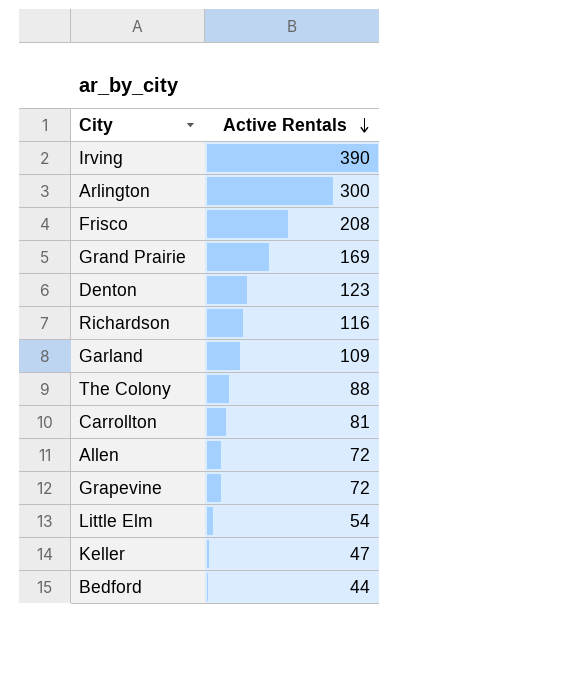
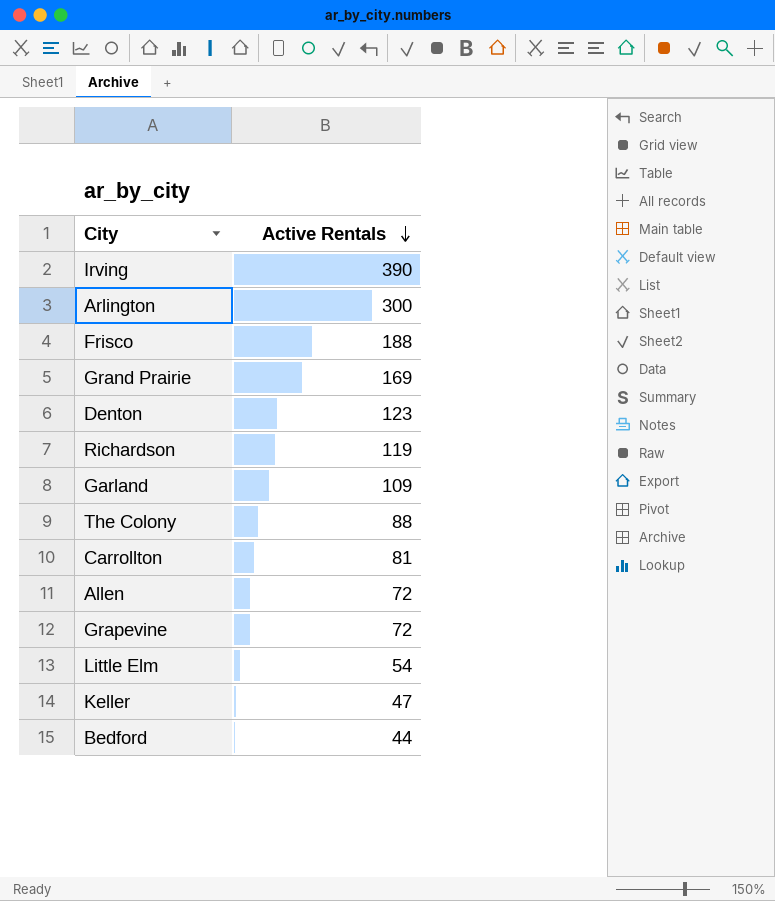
Frisco | Active Rentals: 208 -> 188
Richardson | Active Rentals: 116 -> 119

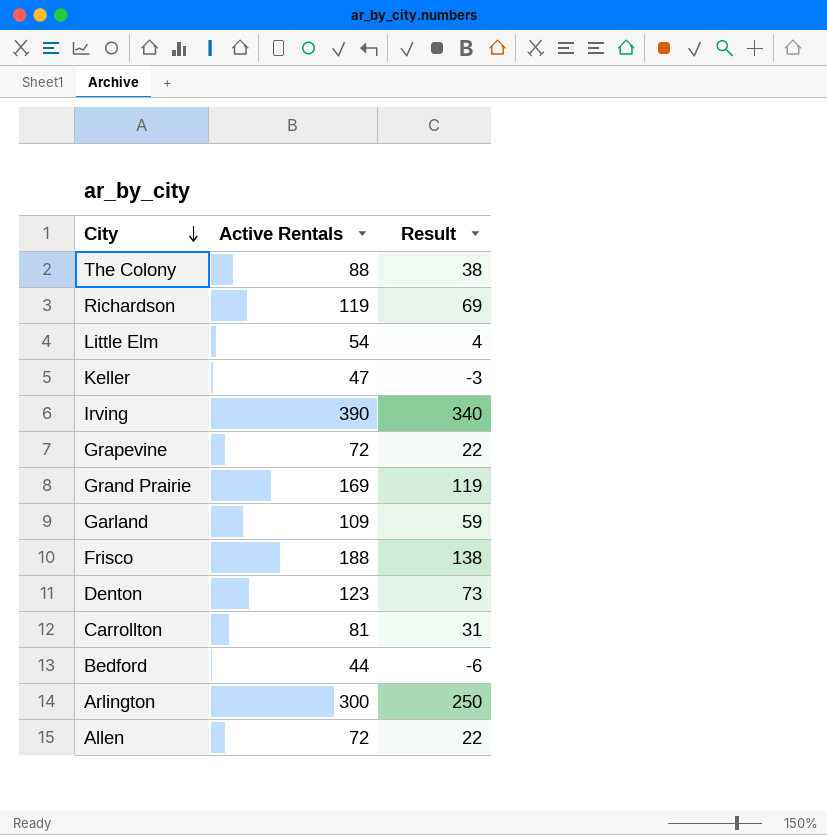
row order: Active Rentals descending -> City descending
column Result | formula: none -> [Active Rentals] - 50

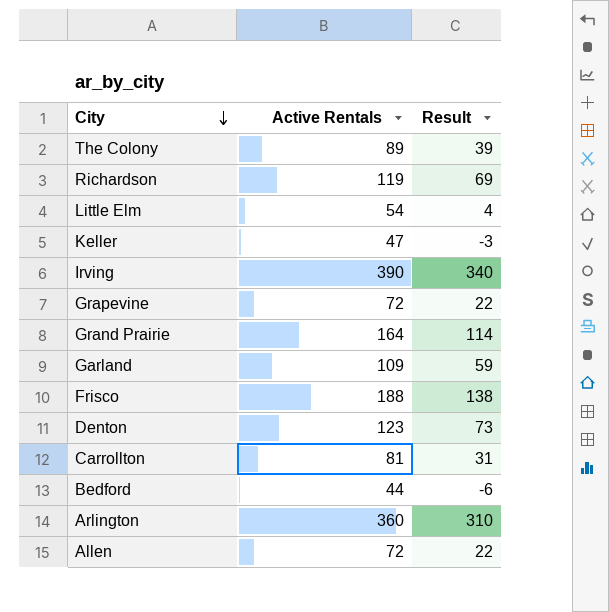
The Colony | Active Rentals: 88 -> 89
The Colony | Result: 38 -> 39
Grand Prairie | Active Rentals: 169 -> 164
Grand Prairie | Result: 119 -> 114
Arlington | Active Rentals: 300 -> 360
Arlington | Result: 250 -> 310

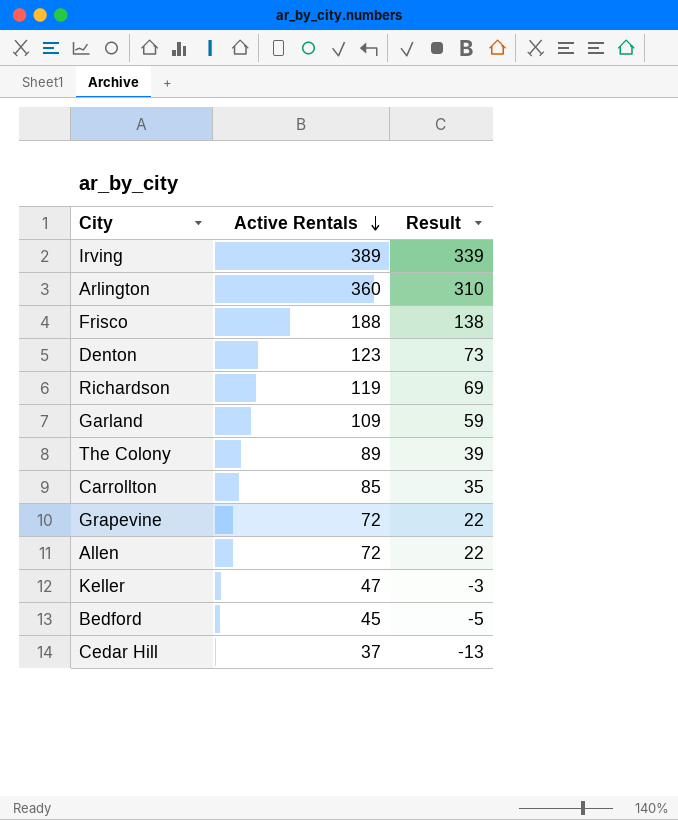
row order: City descending -> Active Rentals descending
row Little Elm: 54 | 4 -> none
row Grand Prairie: 164 | 114 -> none
Irving | Active Rentals: 390 -> 389
Irving | Result: 340 -> 339
Carrollton | Active Rentals: 81 -> 85
Carrollton | Result: 31 -> 35
Bedford | Active Rentals: 44 -> 45
Bedford | Result: -6 -> -5
row Cedar Hill: none -> 37 | -13

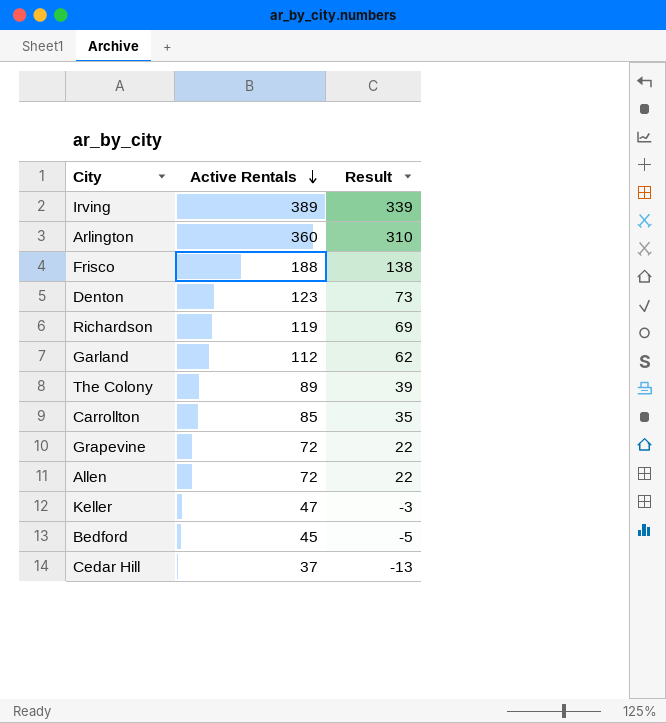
Garland | Active Rentals: 109 -> 112
Garland | Result: 59 -> 62

